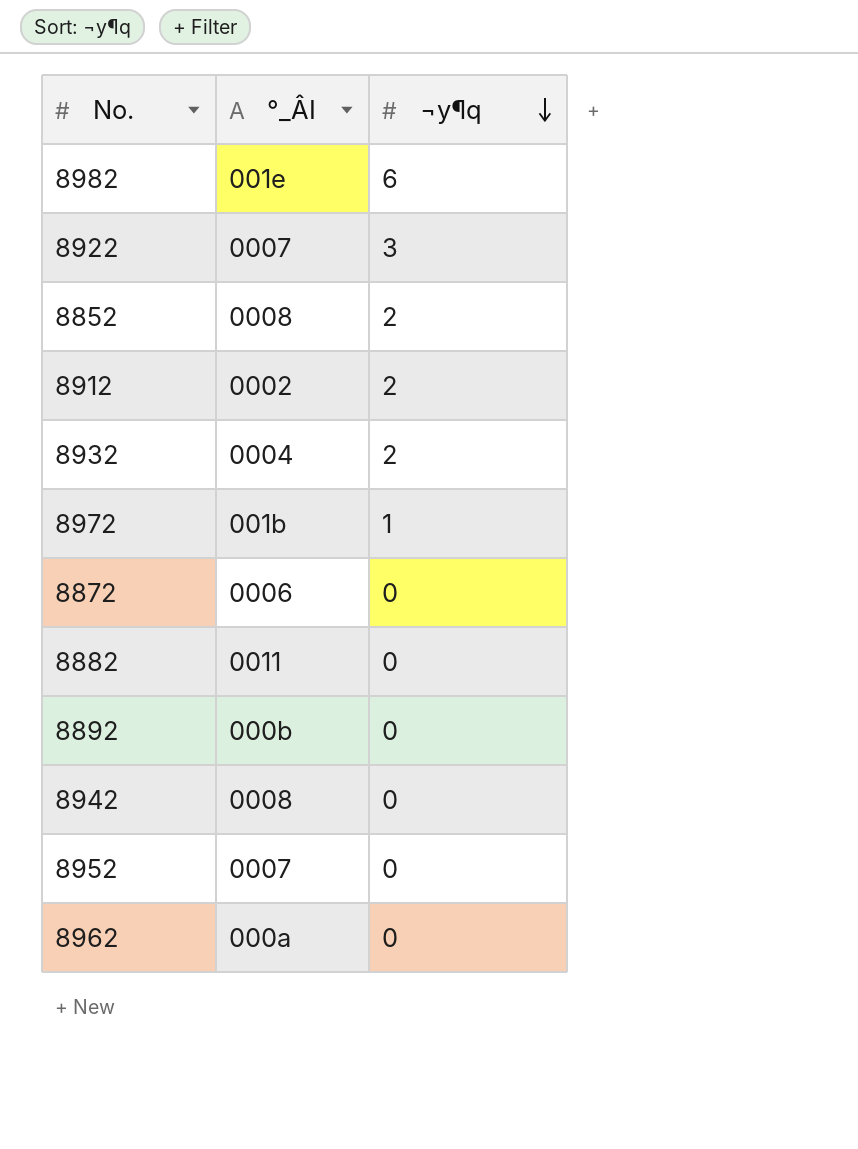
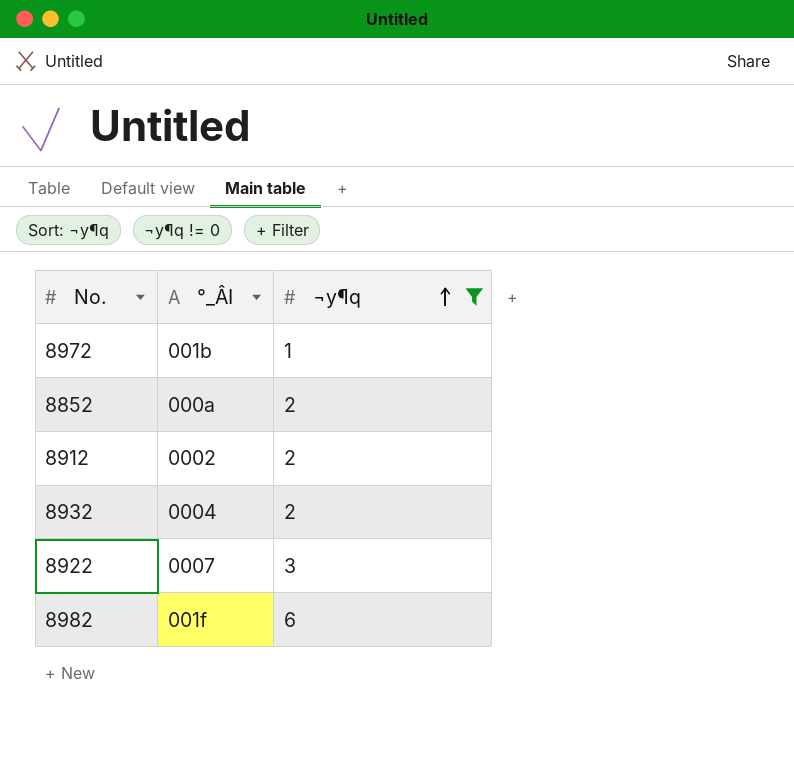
filter: none -> ¬y¶q != 0
row order: ¬y¶q descending -> ¬y¶q ascending
8852 | °_ÂI: 0008 -> 000a
8982 | °_ÂI: 001e -> 001f

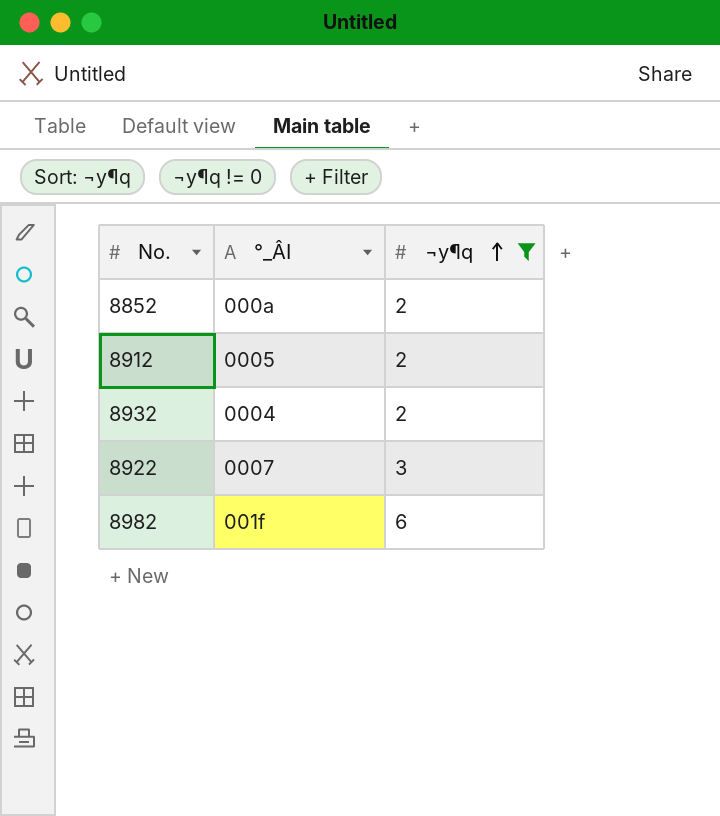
row 8972: 001b | 1 -> none
8912 | °_ÂI: 0002 -> 0005

